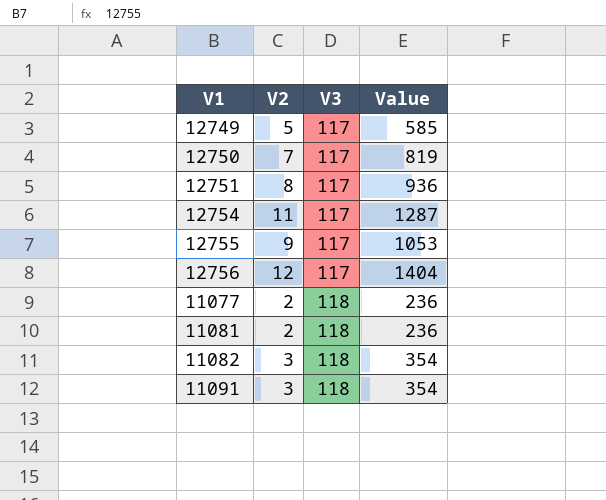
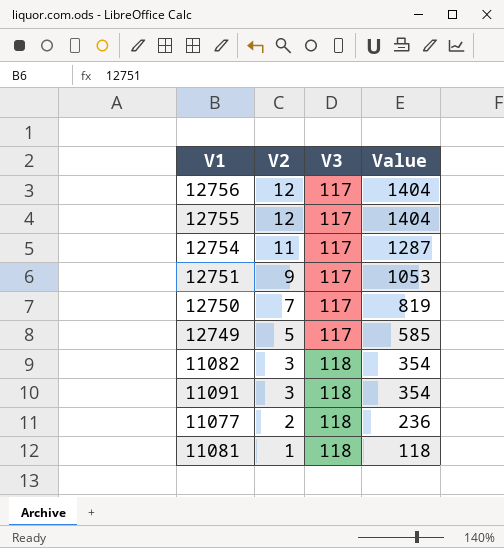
row order: V3 ascending -> V2 descending
12755 | V2: 9 -> 12
12755 | Value: 1053 -> 1404
12751 | V2: 8 -> 9
12751 | Value: 936 -> 1053
11081 | V2: 2 -> 1
11081 | Value: 236 -> 118

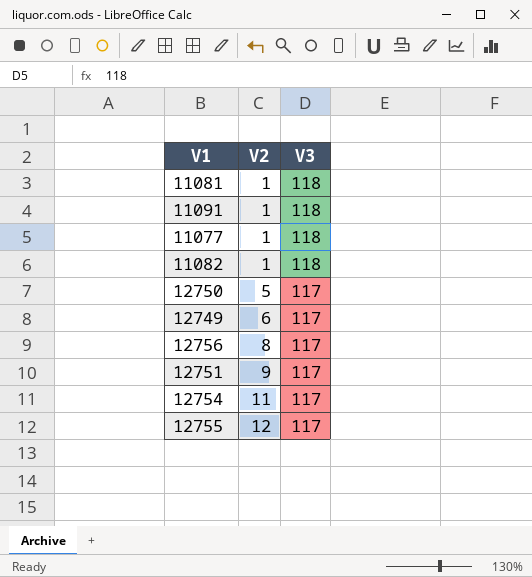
row order: V2 descending -> V2 ascending
column Value | formula: [V2] * [V3] -> none
11091 | V2: 3 -> 1
11077 | V2: 2 -> 1
11082 | V2: 3 -> 1
12750 | V2: 7 -> 5
12749 | V2: 5 -> 6
12756 | V2: 12 -> 8

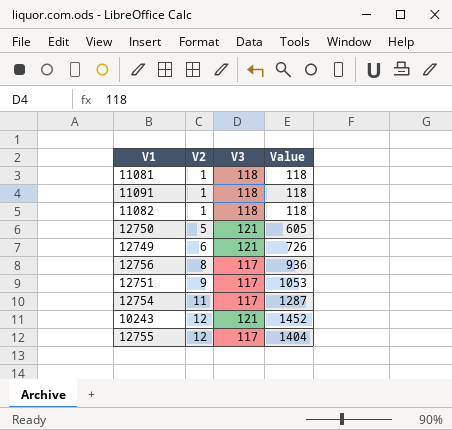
column Value | formula: none -> [V2] * [V3]
row 11077: 1 | 118 -> none
12750 | V3: 117 -> 121
12749 | V3: 117 -> 121
row 10243: none -> 12 | 121 | 1452

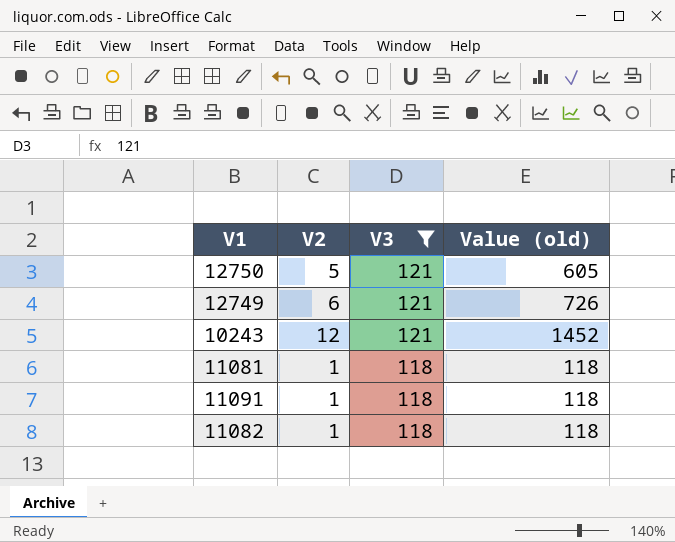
filter: none -> V3 != 117
row order: V2 ascending -> V3 descending
column name: Value -> Value (old)

